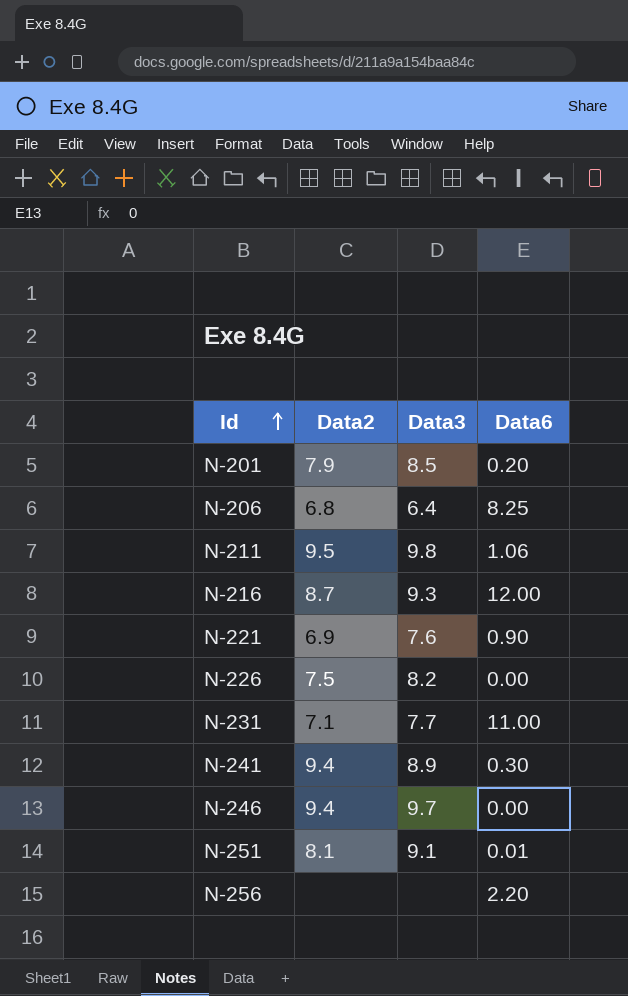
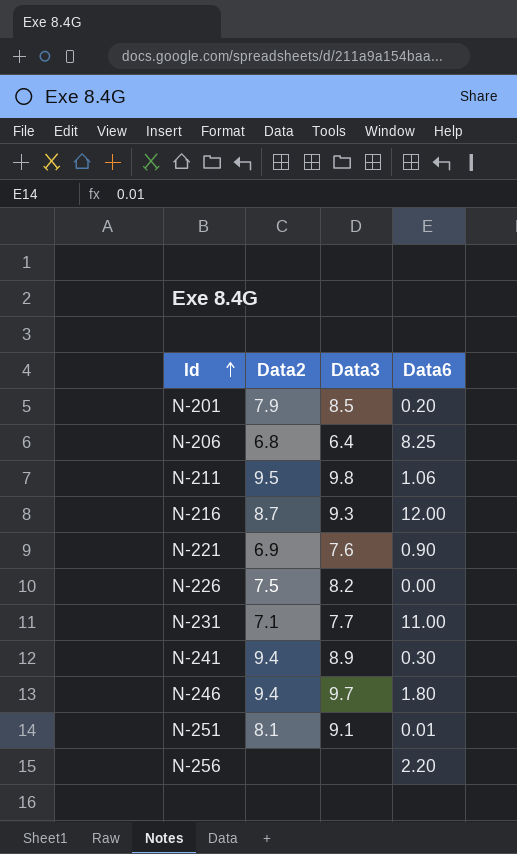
N-246 | Data6: 0.00 -> 1.80

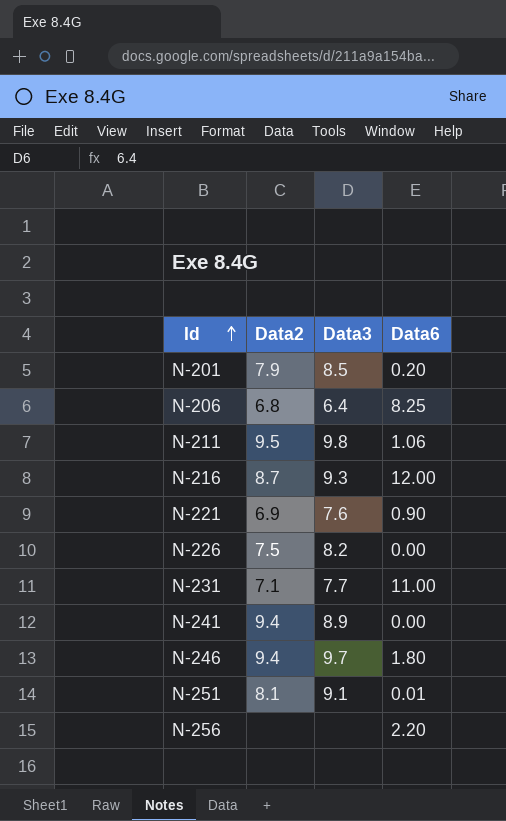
N-241 | Data6: 0.30 -> 0.00

